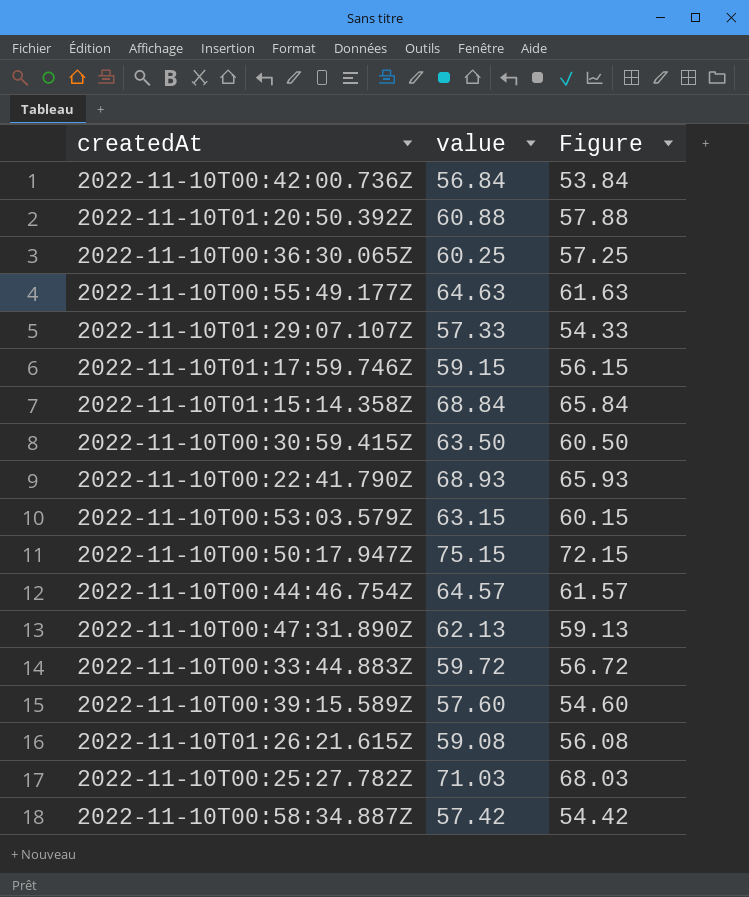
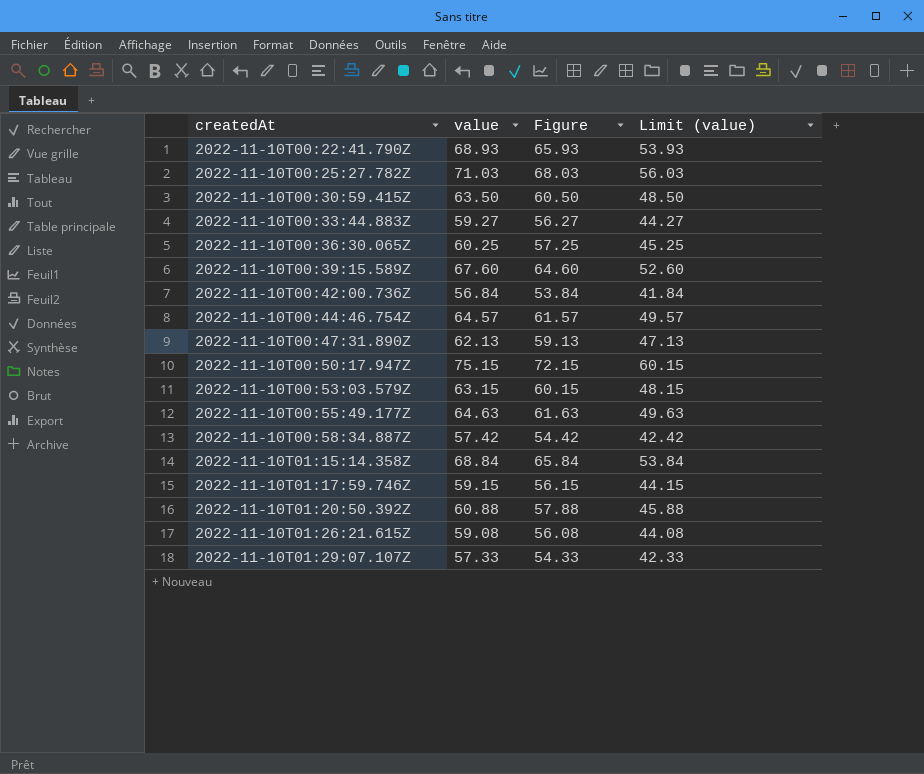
row order: none -> createdAt ascending
column Limit (value) | formula: none -> [value] - 15
2022-11-10T00:33:44.883Z | value: 59.72 -> 59.27
2022-11-10T00:33:44.883Z | Figure: 56.72 -> 56.27
2022-11-10T00:39:15.589Z | value: 57.60 -> 67.60
2022-11-10T00:39:15.589Z | Figure: 54.60 -> 64.60

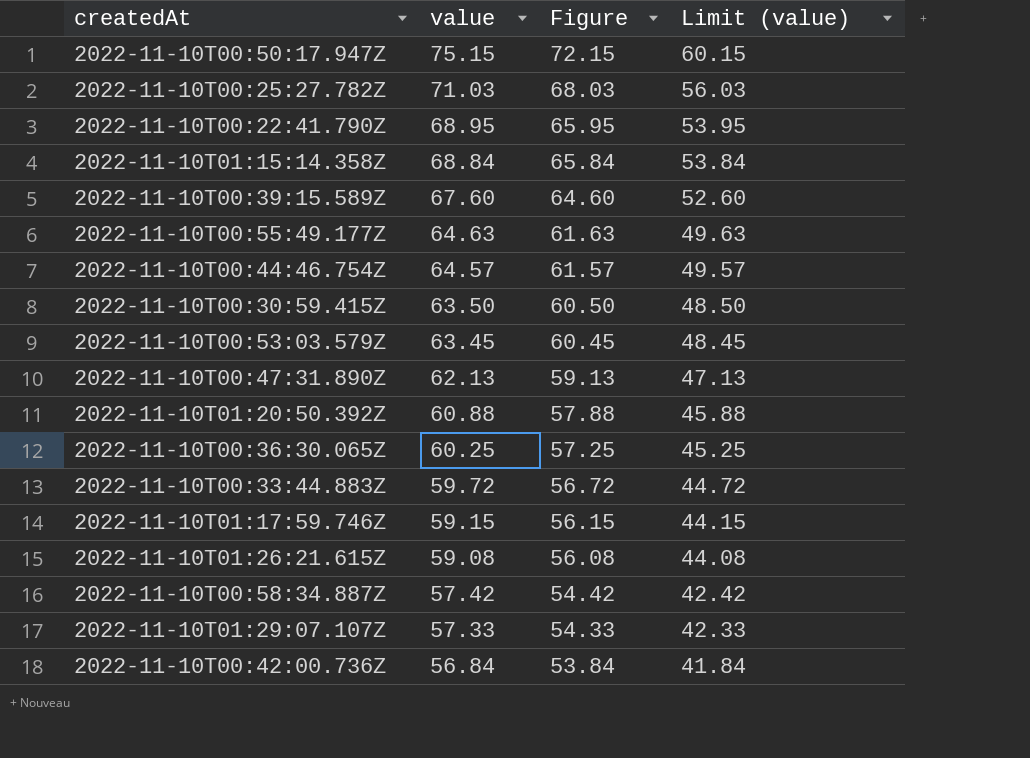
row order: createdAt ascending -> value descending
2022-11-10T00:22:41.790Z | value: 68.93 -> 68.95
2022-11-10T00:22:41.790Z | Figure: 65.93 -> 65.95
2022-11-10T00:22:41.790Z | Limit (value): 53.93 -> 53.95
2022-11-10T00:53:03.579Z | value: 63.15 -> 63.45
2022-11-10T00:53:03.579Z | Figure: 60.15 -> 60.45
2022-11-10T00:53:03.579Z | Limit (value): 48.15 -> 48.45
2022-11-10T00:33:44.883Z | value: 59.27 -> 59.72
2022-11-10T00:33:44.883Z | Figure: 56.27 -> 56.72
2022-11-10T00:33:44.883Z | Limit (value): 44.27 -> 44.72

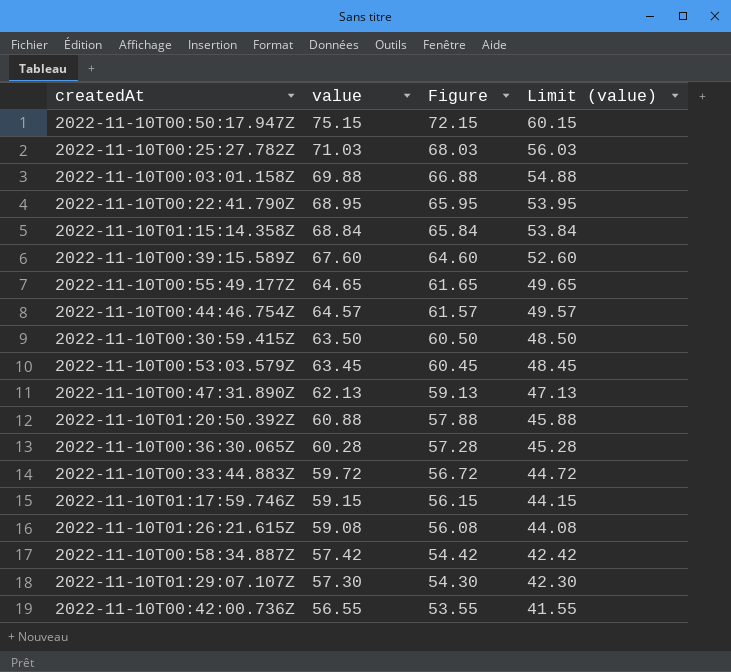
row 2022-11-10T00:03:01.158Z: none -> 69.88 | 66.88 | 54.88
2022-11-10T00:55:49.177Z | value: 64.63 -> 64.65
2022-11-10T00:55:49.177Z | Figure: 61.63 -> 61.65
2022-11-10T00:55:49.177Z | Limit (value): 49.63 -> 49.65
2022-11-10T00:36:30.065Z | value: 60.25 -> 60.28
2022-11-10T00:36:30.065Z | Figure: 57.25 -> 57.28
2022-11-10T00:36:30.065Z | Limit (value): 45.25 -> 45.28
2022-11-10T01:29:07.107Z | value: 57.33 -> 57.30
2022-11-10T01:29:07.107Z | Figure: 54.33 -> 54.30
2022-11-10T01:29:07.107Z | Limit (value): 42.33 -> 42.30
2022-11-10T00:42:00.736Z | value: 56.84 -> 56.55
2022-11-10T00:42:00.736Z | Figure: 53.84 -> 53.55
2022-11-10T00:42:00.736Z | Limit (value): 41.84 -> 41.55

